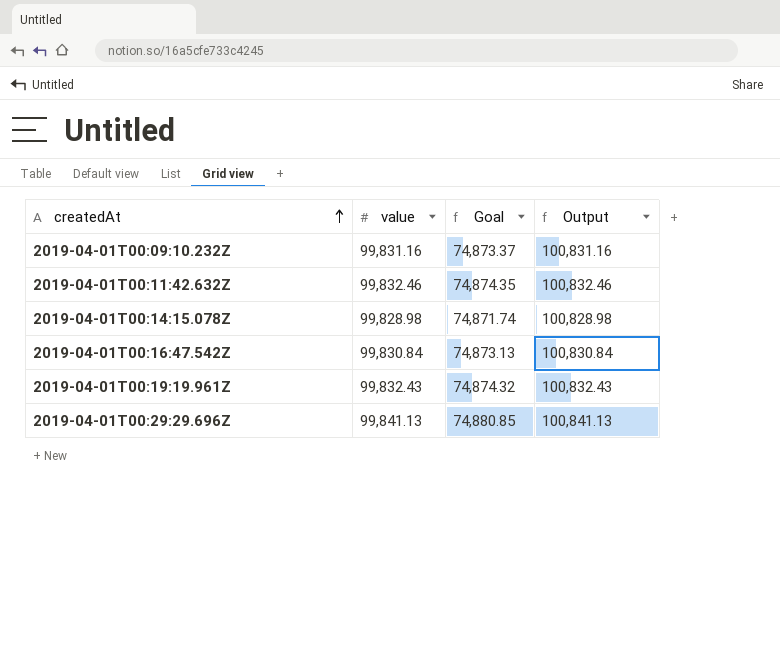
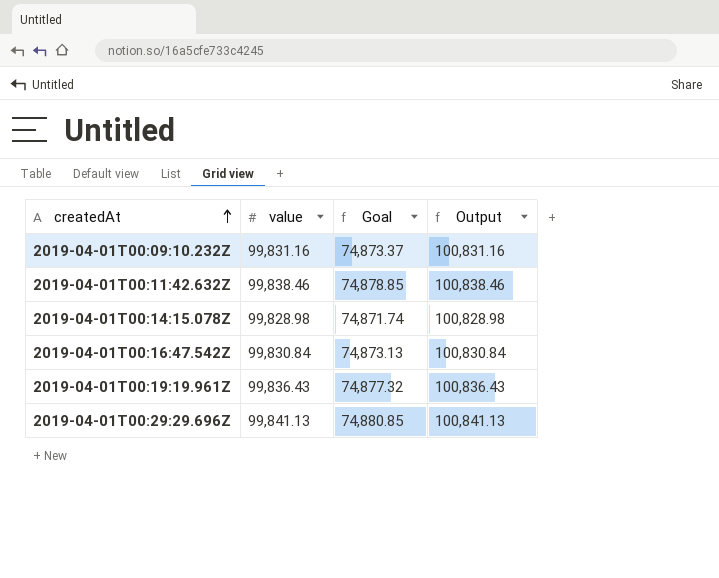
2019-04-01T00:11:42.632Z | value: 99,832.46 -> 99,838.46
2019-04-01T00:11:42.632Z | Goal: 74,874.35 -> 74,878.85
2019-04-01T00:11:42.632Z | Output: 100,832.46 -> 100,838.46
2019-04-01T00:19:19.961Z | value: 99,832.43 -> 99,836.43
2019-04-01T00:19:19.961Z | Goal: 74,874.32 -> 74,877.32
2019-04-01T00:19:19.961Z | Output: 100,832.43 -> 100,836.43

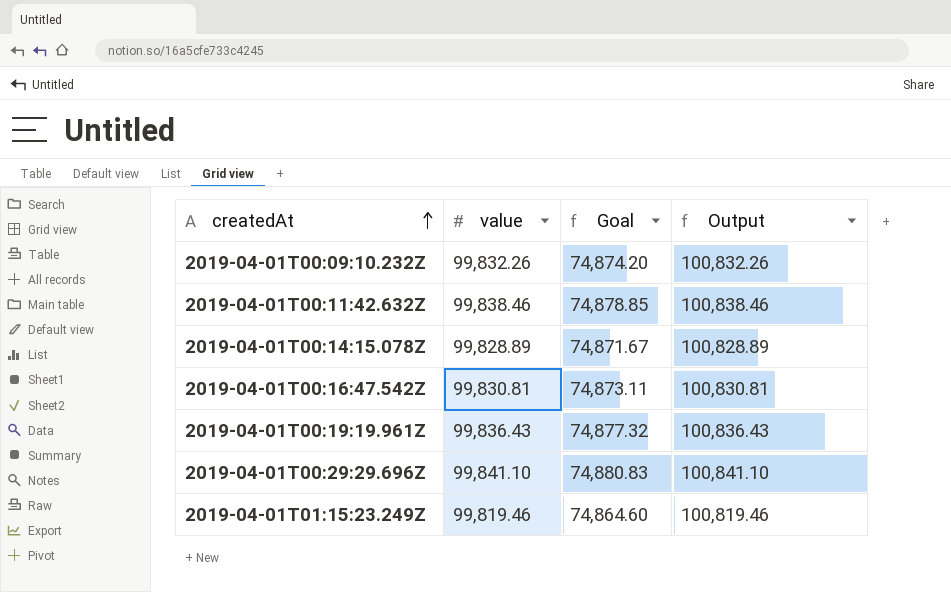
2019-04-01T00:09:10.232Z | value: 99,831.16 -> 99,832.26
2019-04-01T00:09:10.232Z | Goal: 74,873.37 -> 74,874.20
2019-04-01T00:09:10.232Z | Output: 100,831.16 -> 100,832.26
2019-04-01T00:14:15.078Z | value: 99,828.98 -> 99,828.89
2019-04-01T00:14:15.078Z | Goal: 74,871.74 -> 74,871.67
2019-04-01T00:14:15.078Z | Output: 100,828.98 -> 100,828.89
2019-04-01T00:16:47.542Z | value: 99,830.84 -> 99,830.81
2019-04-01T00:16:47.542Z | Goal: 74,873.13 -> 74,873.11
2019-04-01T00:16:47.542Z | Output: 100,830.84 -> 100,830.81
2019-04-01T00:29:29.696Z | value: 99,841.13 -> 99,841.10
2019-04-01T00:29:29.696Z | Goal: 74,880.85 -> 74,880.83
2019-04-01T00:29:29.696Z | Output: 100,841.13 -> 100,841.10
row 2019-04-01T01:15:23.249Z: none -> 99,819.46 | 74,864.60 | 100,819.46

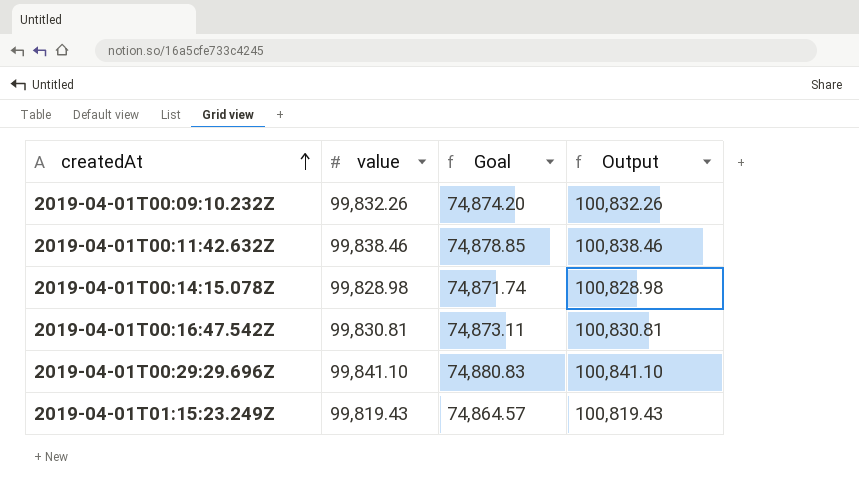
row 2019-04-01T00:19:19.961Z: 99,836.43 | 74,877.32 | 100,836.43 -> none
2019-04-01T00:14:15.078Z | value: 99,828.89 -> 99,828.98
2019-04-01T00:14:15.078Z | Goal: 74,871.67 -> 74,871.74
2019-04-01T00:14:15.078Z | Output: 100,828.89 -> 100,828.98
2019-04-01T01:15:23.249Z | value: 99,819.46 -> 99,819.43
2019-04-01T01:15:23.249Z | Goal: 74,864.60 -> 74,864.57
2019-04-01T01:15:23.249Z | Output: 100,819.46 -> 100,819.43

